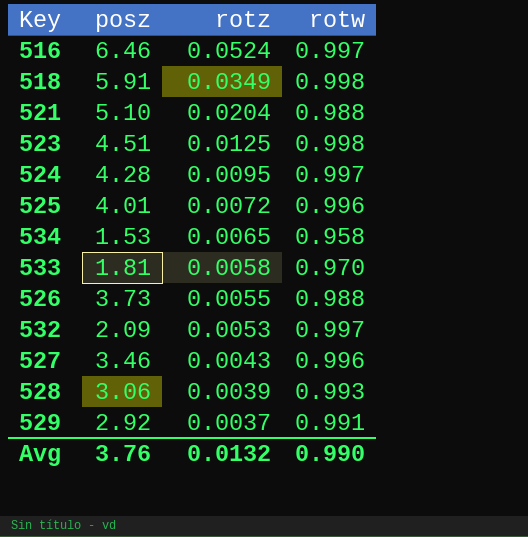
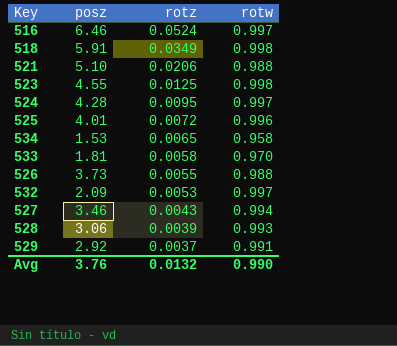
521 | rotz: 0.0204 -> 0.0206
523 | posz: 4.51 -> 4.55
527 | rotw: 0.996 -> 0.994

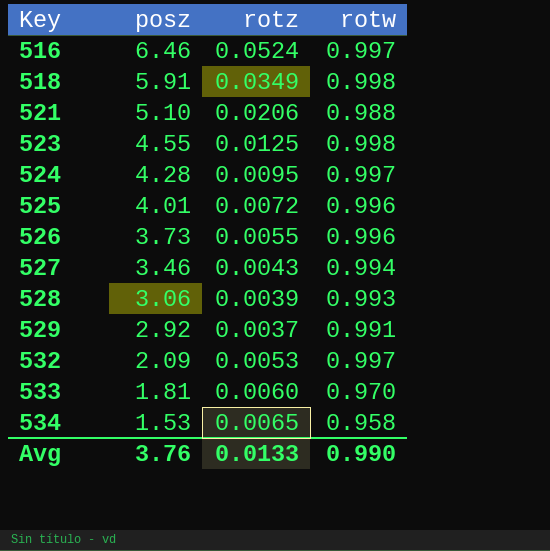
row order: rotz descending -> Key ascending
526 | rotw: 0.988 -> 0.996
533 | rotz: 0.0058 -> 0.0060
Avg | rotz: 0.0132 -> 0.0133

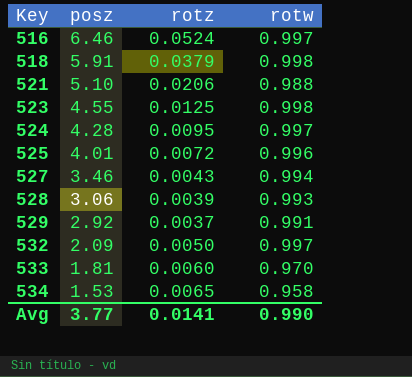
row 526: 3.73 | 0.0055 | 0.996 -> none
518 | rotz: 0.0349 -> 0.0379
532 | rotz: 0.0053 -> 0.0050
Avg | posz: 3.76 -> 3.77
Avg | rotz: 0.0133 -> 0.0141

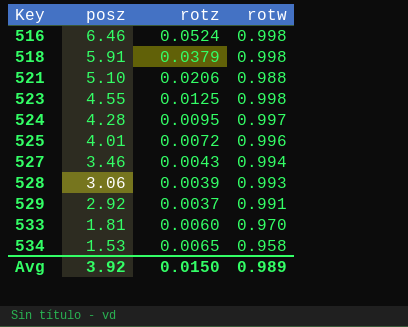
row 532: 2.09 | 0.0050 | 0.997 -> none
516 | rotw: 0.997 -> 0.998
Avg | posz: 3.77 -> 3.92
Avg | rotz: 0.0141 -> 0.0150
Avg | rotw: 0.990 -> 0.989

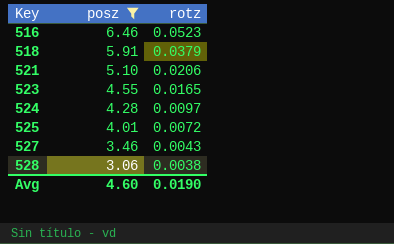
filter: none -> posz >= 3.06
column rotw | position: 4 -> none
516 | rotz: 0.0524 -> 0.0523
523 | rotz: 0.0125 -> 0.0165
524 | rotz: 0.0095 -> 0.0097
528 | rotz: 0.0039 -> 0.0038
Avg | posz: 3.92 -> 4.60
Avg | rotz: 0.0150 -> 0.0190

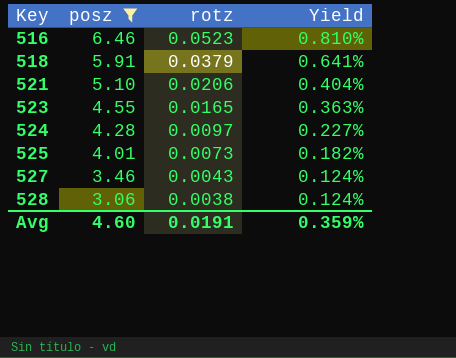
column Yield | formula: none -> [rotz] / [posz]
525 | rotz: 0.0072 -> 0.0073
Avg | rotz: 0.0190 -> 0.0191

